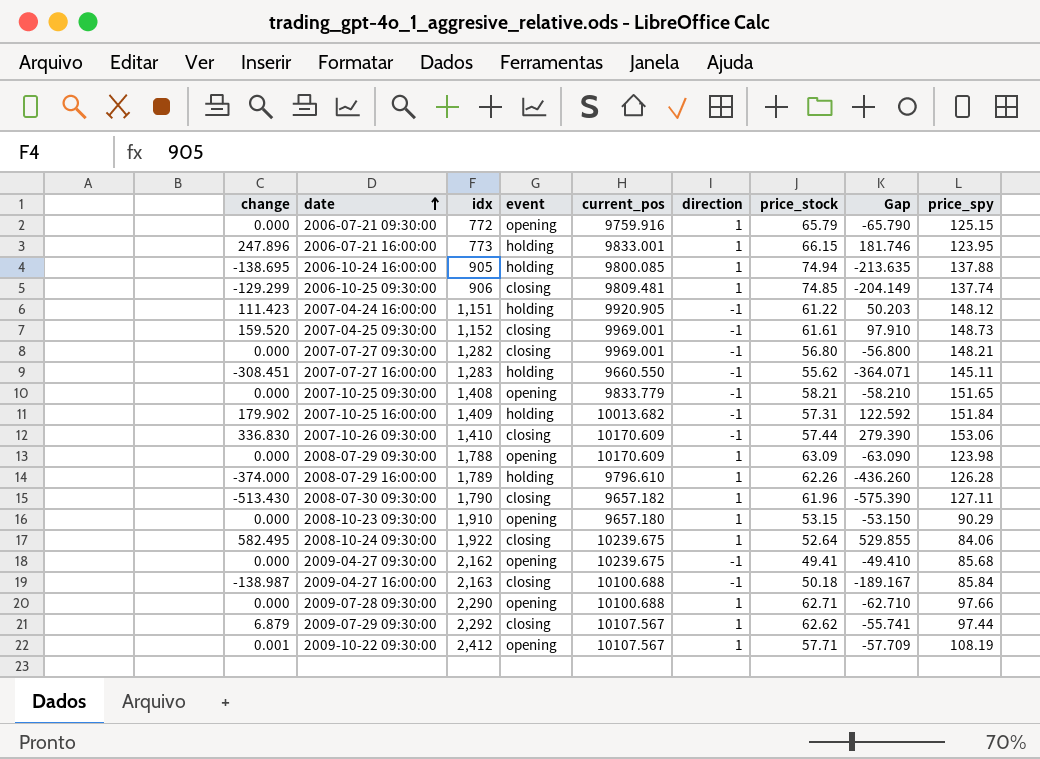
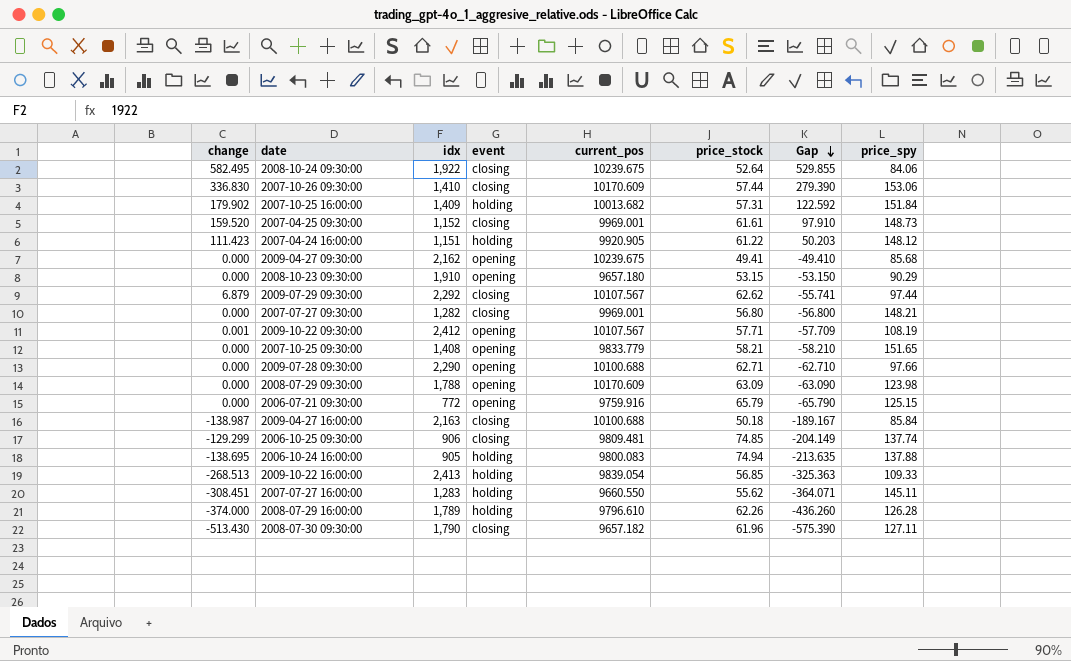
row order: date ascending -> Gap descending
column direction | position: 6 -> none
row 2006-07-21 16:00:00: 247.896 | 773 | holding | 9833.001 | 1 | 66.15 | 181.746 | 123.95 -> none
2006-10-24 16:00:00 | current_pos: 9800.085 -> 9800.083
row 2009-10-22 16:00:00: none -> -268.513 | 2,413 | holding | 9839.054 | 56.85 | -325.363 | 109.33

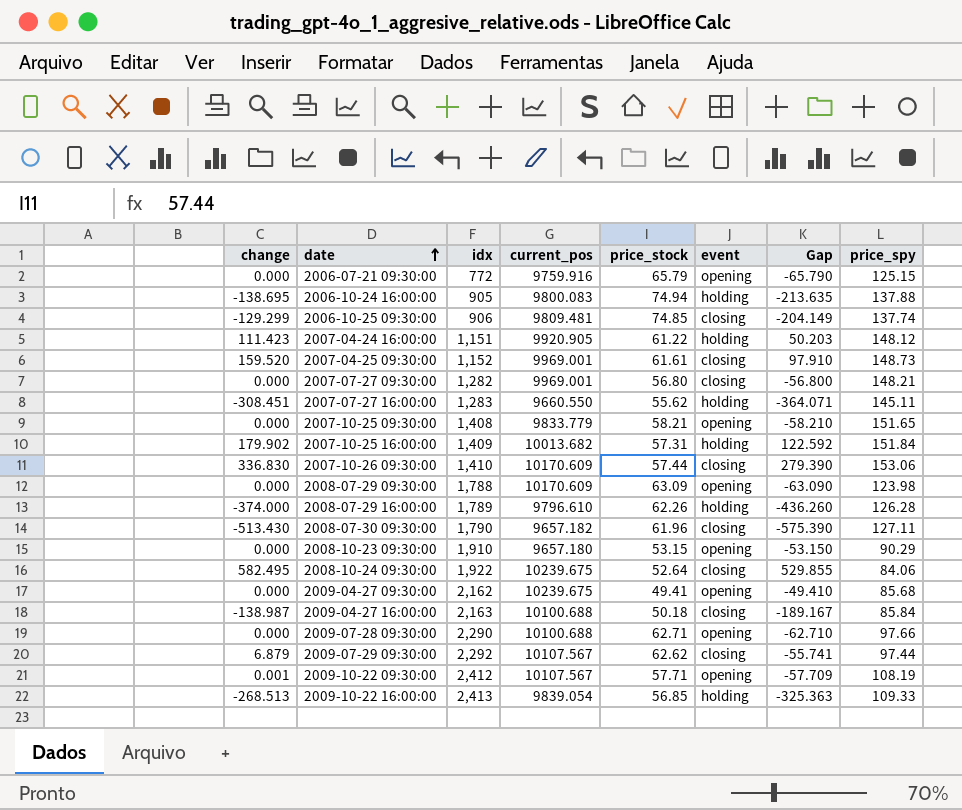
row order: Gap descending -> date ascending
column event | position: 4 -> 6

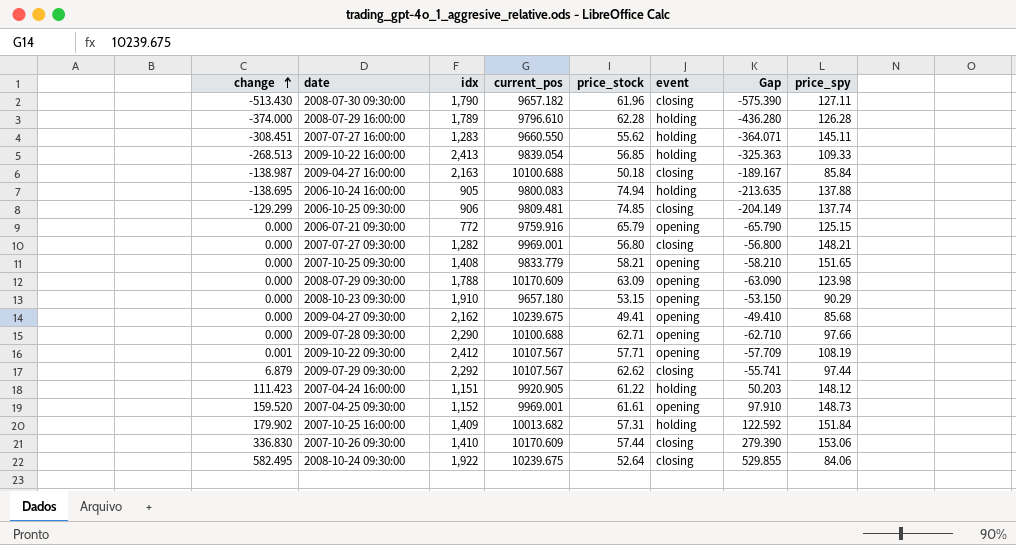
row order: date ascending -> change ascending
2008-07-29 16:00:00 | price_stock: 62.26 -> 62.28
2008-07-29 16:00:00 | Gap: -436.260 -> -436.280
2007-04-25 09:30:00 | event: closing -> opening

